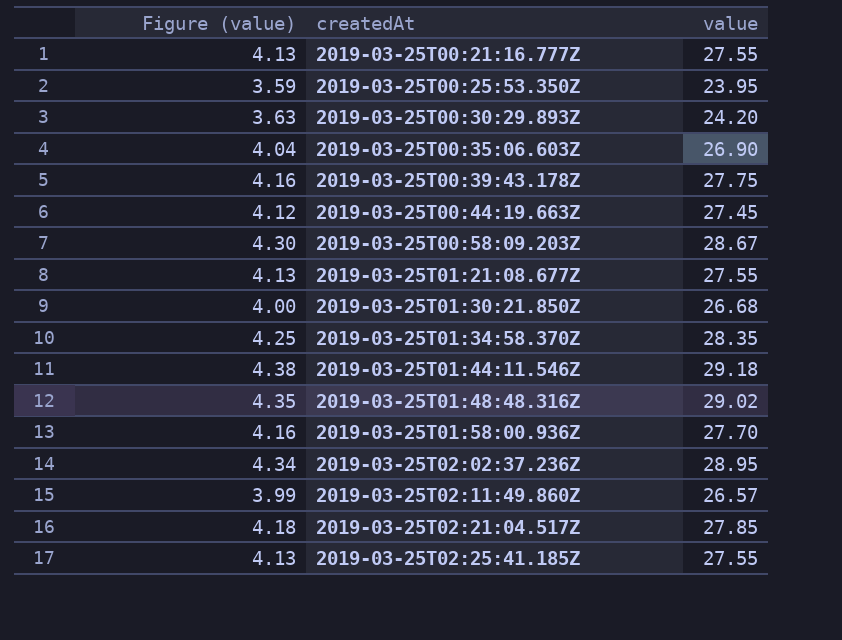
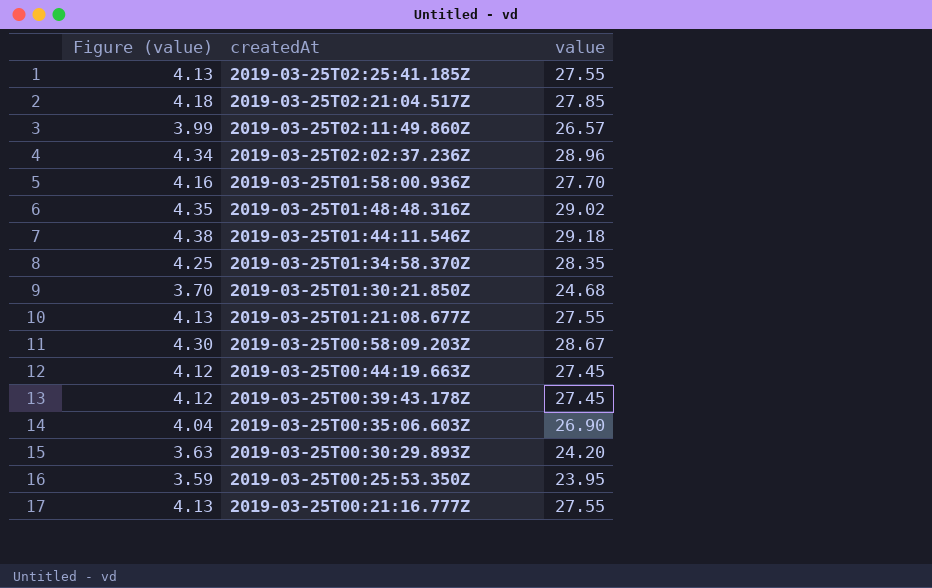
row order: createdAt ascending -> createdAt descending
2019-03-25T02:02:37.236Z | value: 28.95 -> 28.96
2019-03-25T01:30:21.850Z | Figure (value): 4.00 -> 3.70
2019-03-25T01:30:21.850Z | value: 26.68 -> 24.68
2019-03-25T00:39:43.178Z | Figure (value): 4.16 -> 4.12
2019-03-25T00:39:43.178Z | value: 27.75 -> 27.45

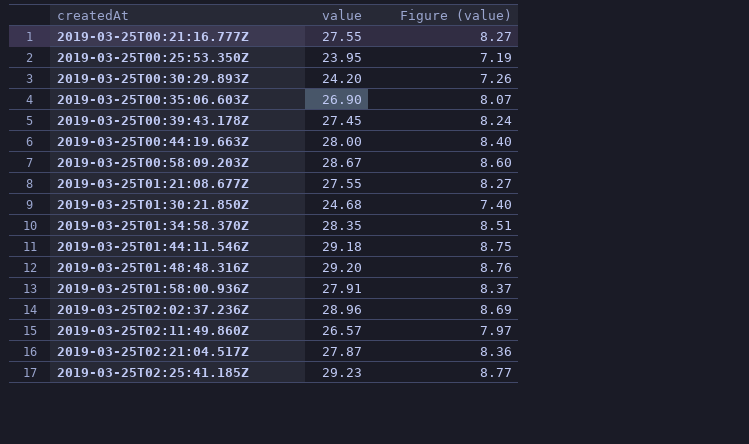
row order: createdAt descending -> createdAt ascending
column Figure (value) | formula: [value] * 0.15 -> [value] * 0.3
column Figure (value) | position: 1 -> 3
2019-03-25T00:44:19.663Z | value: 27.45 -> 28.00
2019-03-25T01:48:48.316Z | value: 29.02 -> 29.20
2019-03-25T01:58:00.936Z | value: 27.70 -> 27.91
2019-03-25T02:21:04.517Z | value: 27.85 -> 27.87
2019-03-25T02:25:41.185Z | value: 27.55 -> 29.23

